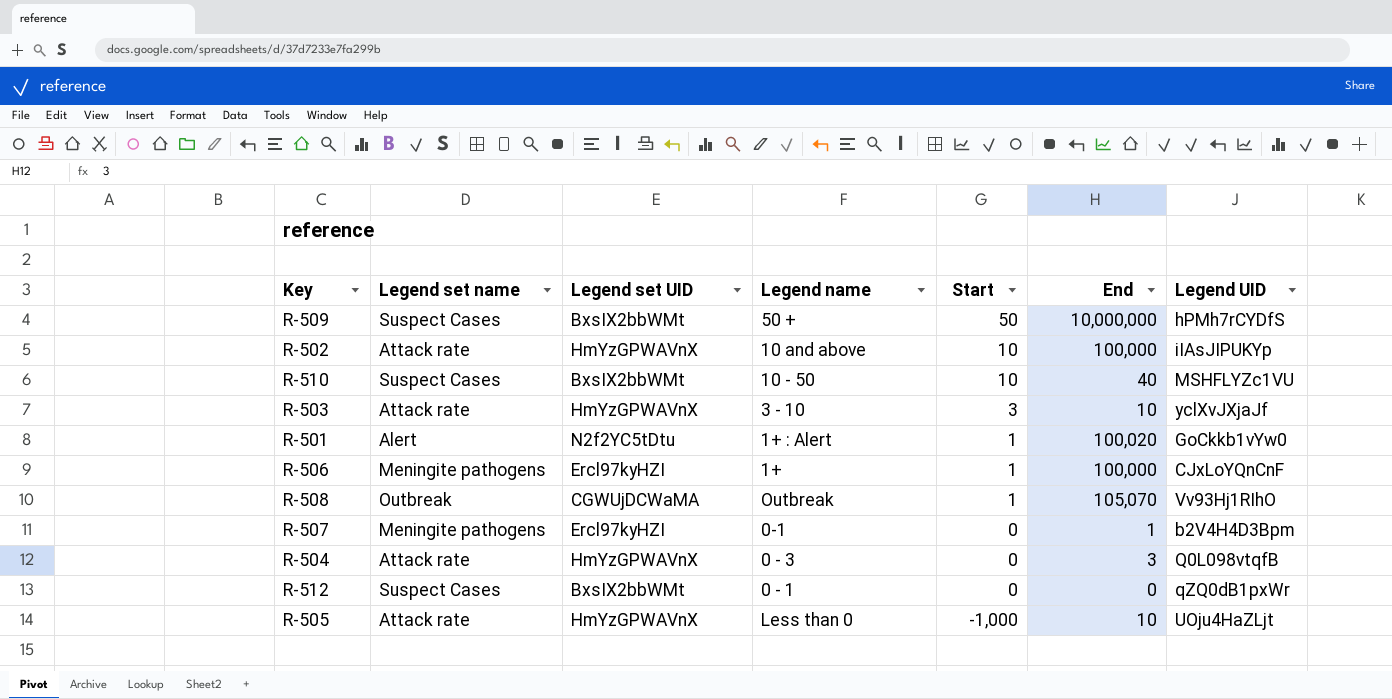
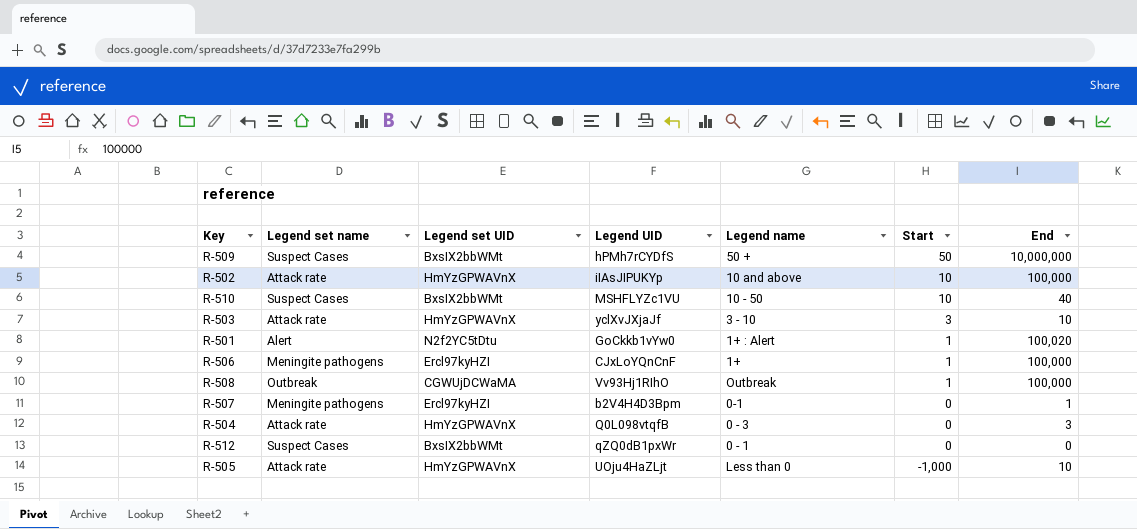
column Legend UID | position: 7 -> 4
R-508 | End: 105,070 -> 100,000

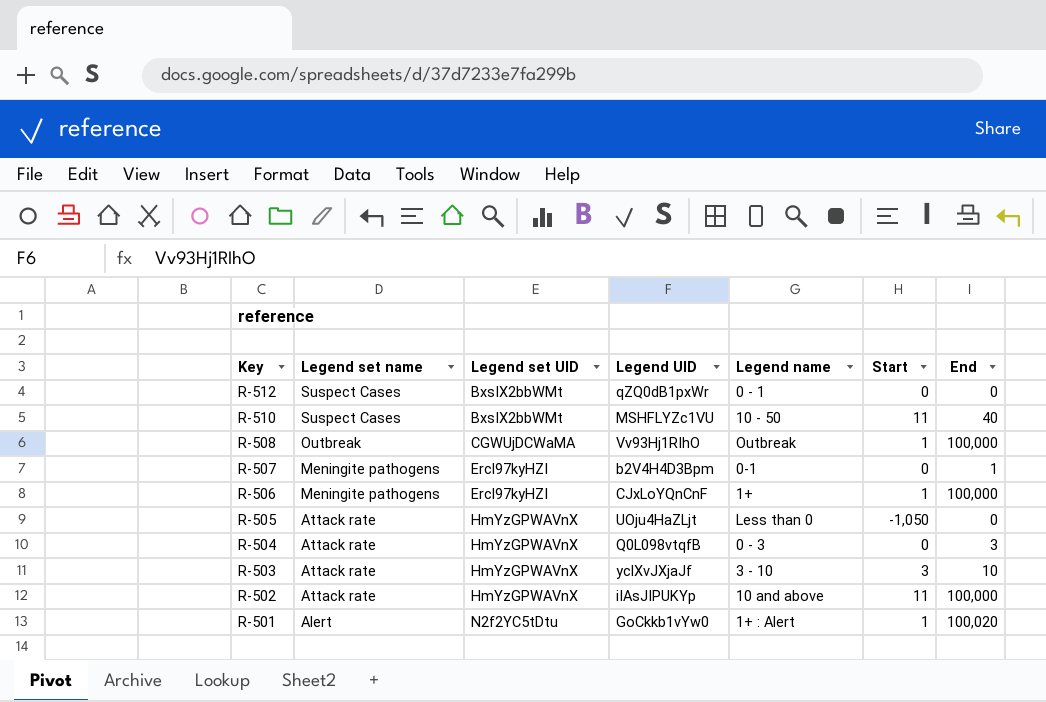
row order: Start descending -> Key descending
row R-509: Suspect Cases | BxsIX2bbWMt | hPMh7rCYDfS | 50 + | 50 | 10,000,000 -> none
R-510 | Start: 10 -> 11
R-505 | Start: -1,000 -> -1,050
R-505 | End: 10 -> 0
R-502 | Start: 10 -> 11

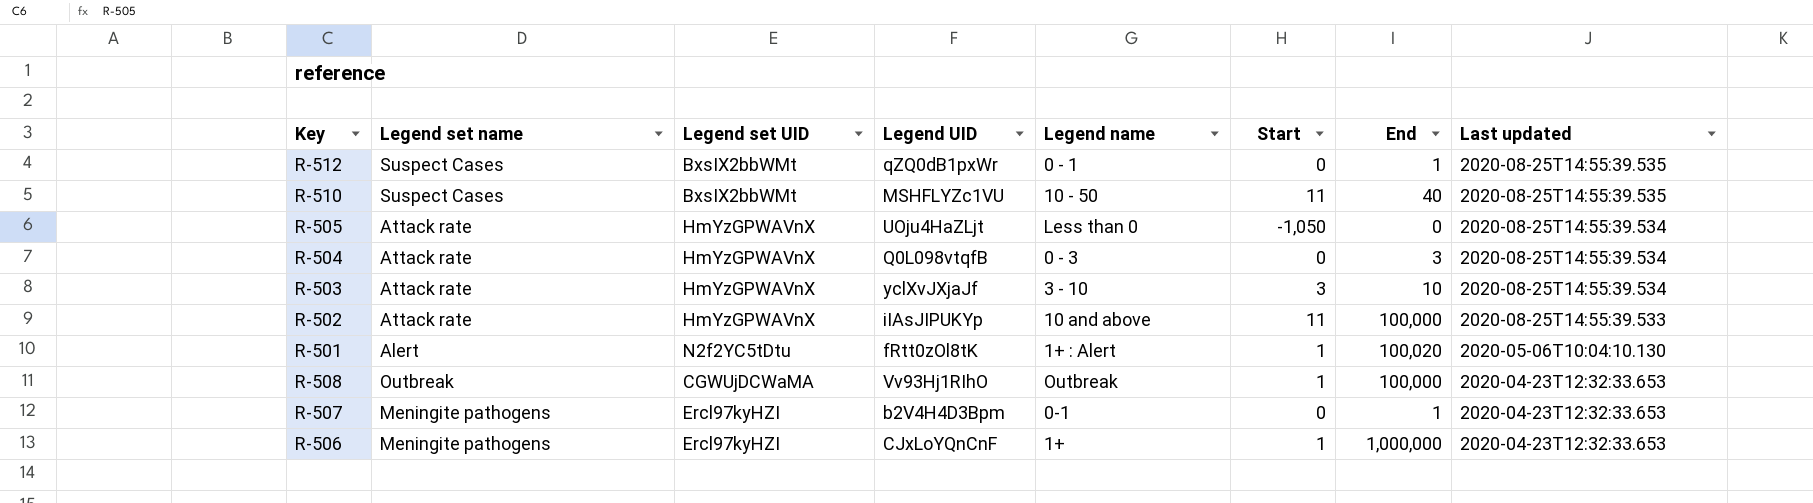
row order: Key descending -> Last updated descending
column Last updated | position: none -> 8
R-512 | End: 0 -> 1
R-501 | Legend UID: GoCkkb1vYw0 -> fRtt0zOl8tK
R-506 | End: 100,000 -> 1,000,000

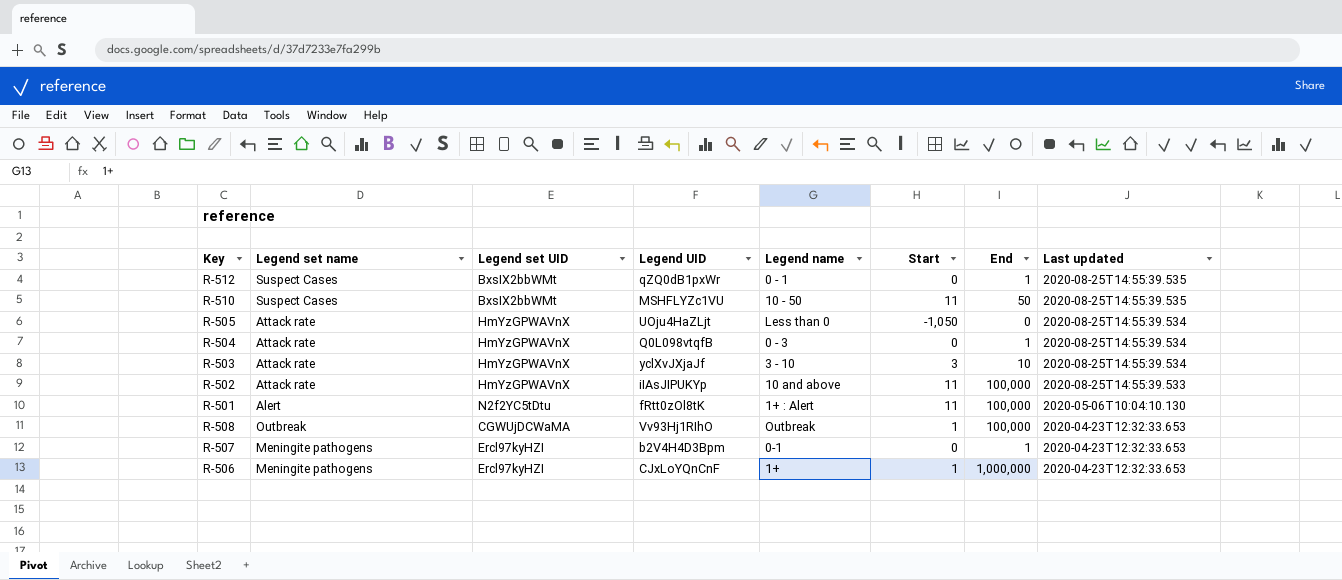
R-510 | End: 40 -> 50
R-504 | End: 3 -> 1
R-501 | Start: 1 -> 11
R-501 | End: 100,020 -> 100,000

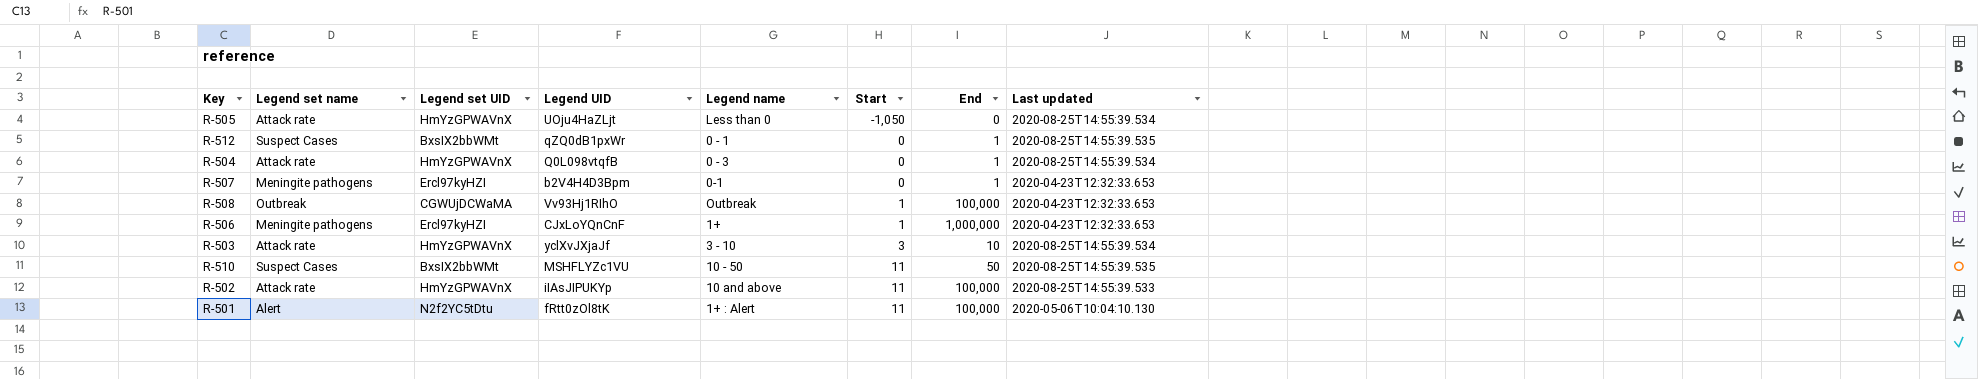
row order: Last updated descending -> Start ascending

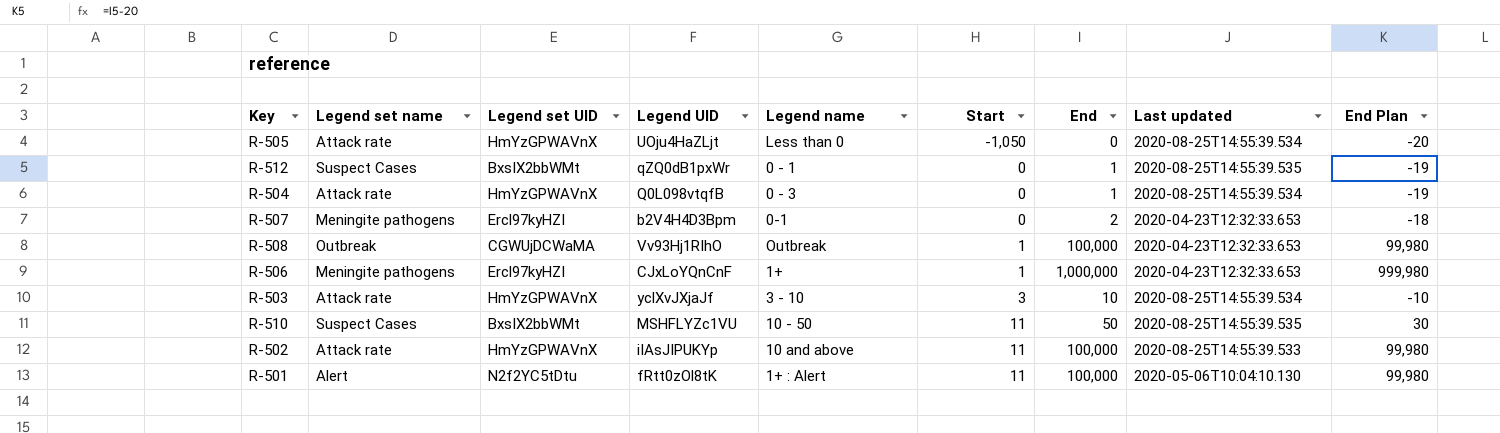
column End Plan | formula: none -> [End] - 20
R-507 | End: 1 -> 2

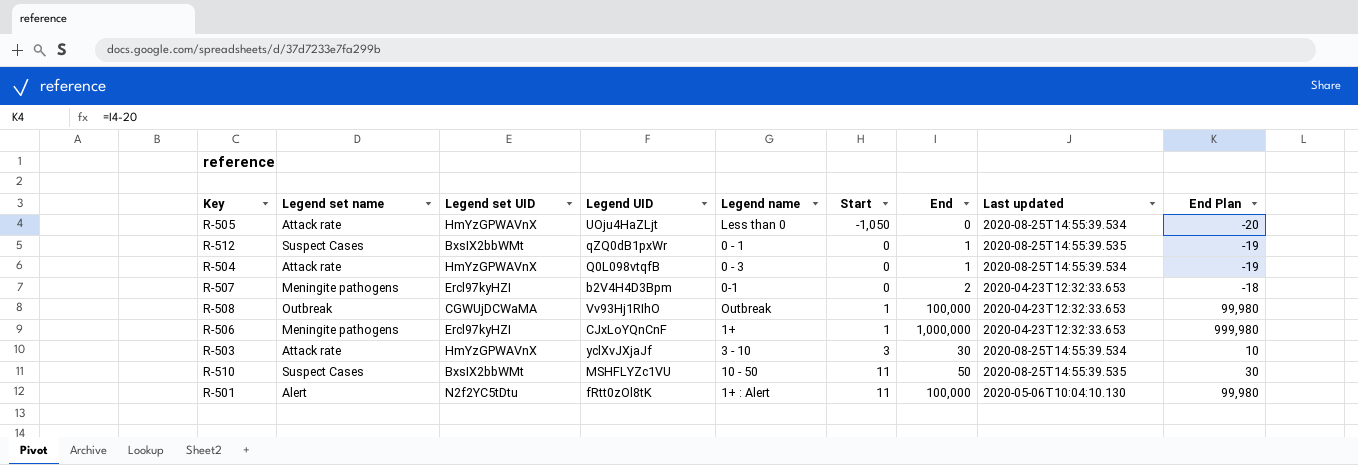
row R-502: Attack rate | HmYzGPWAVnX | iIAsJIPUKYp | 10 and above | 11 | 100,000 | 2020-08-25T14:55:39.533 | 99,980 -> none
R-503 | End: 10 -> 30
R-503 | End Plan: -10 -> 10

